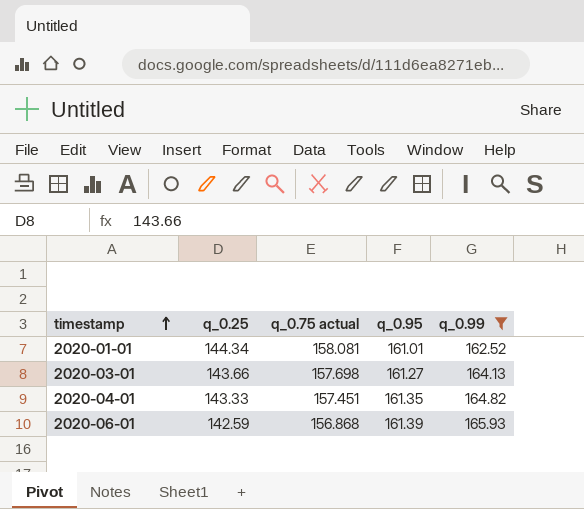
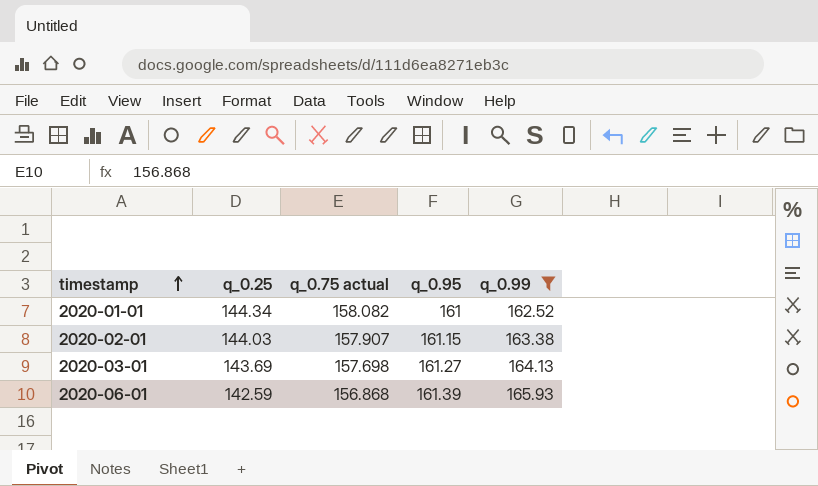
row 2020-04-01: 143.33 | 157.451 | 161.35 | 164.82 -> none
2020-01-01 | q_0.75 actual: 158.081 -> 158.082
2020-01-01 | q_0.95: 161.01 -> 161
row 2020-02-01: none -> 144.03 | 157.907 | 161.15 | 163.38
2020-03-01 | q_0.25: 143.66 -> 143.69

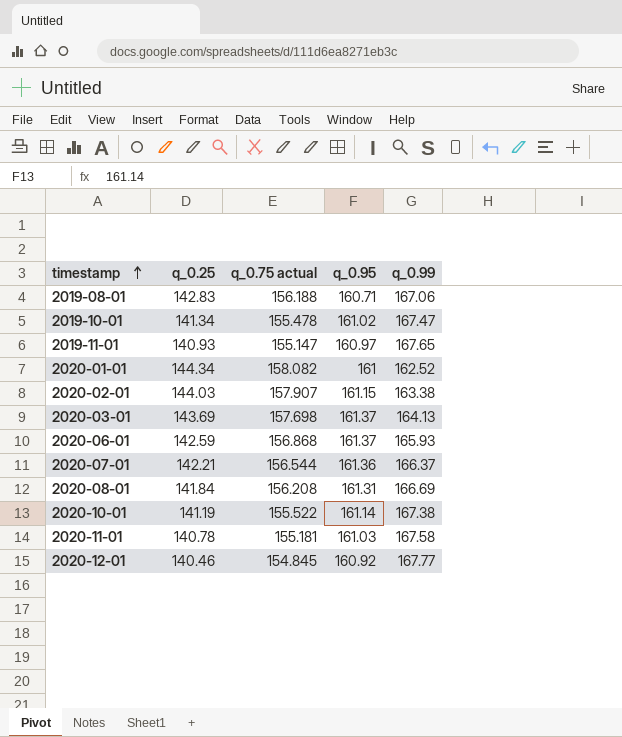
filter: q_0.99 <= 165.93 -> none
2020-03-01 | q_0.95: 161.27 -> 161.37
2020-06-01 | q_0.95: 161.39 -> 161.37

